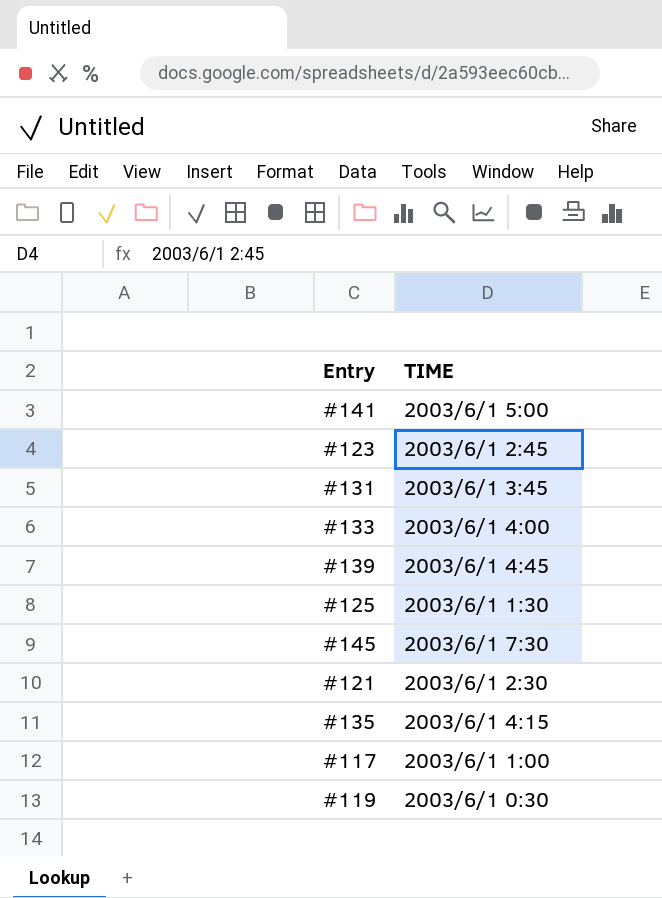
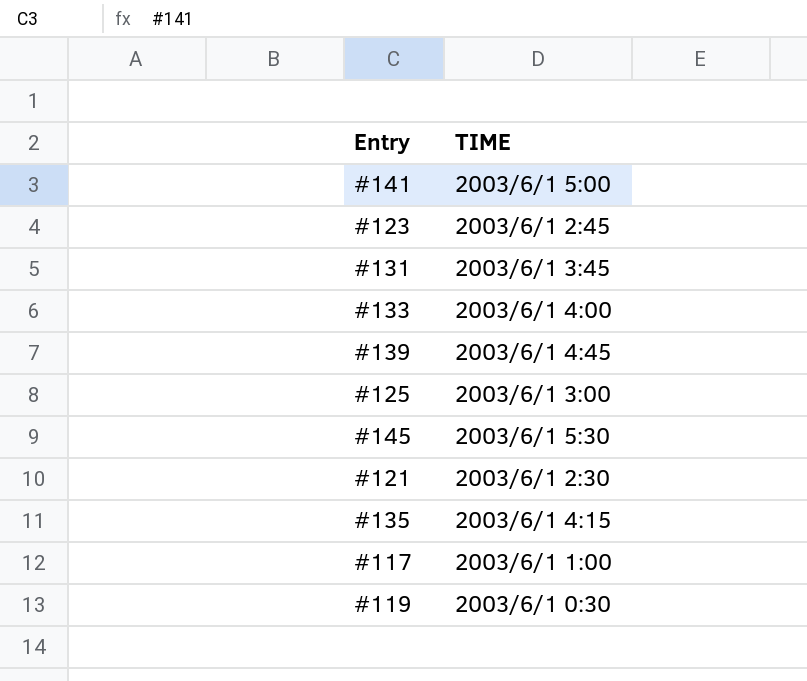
#125 | TIME: 2003/6/1 1:30 -> 2003/6/1 3:00
#145 | TIME: 2003/6/1 7:30 -> 2003/6/1 5:30

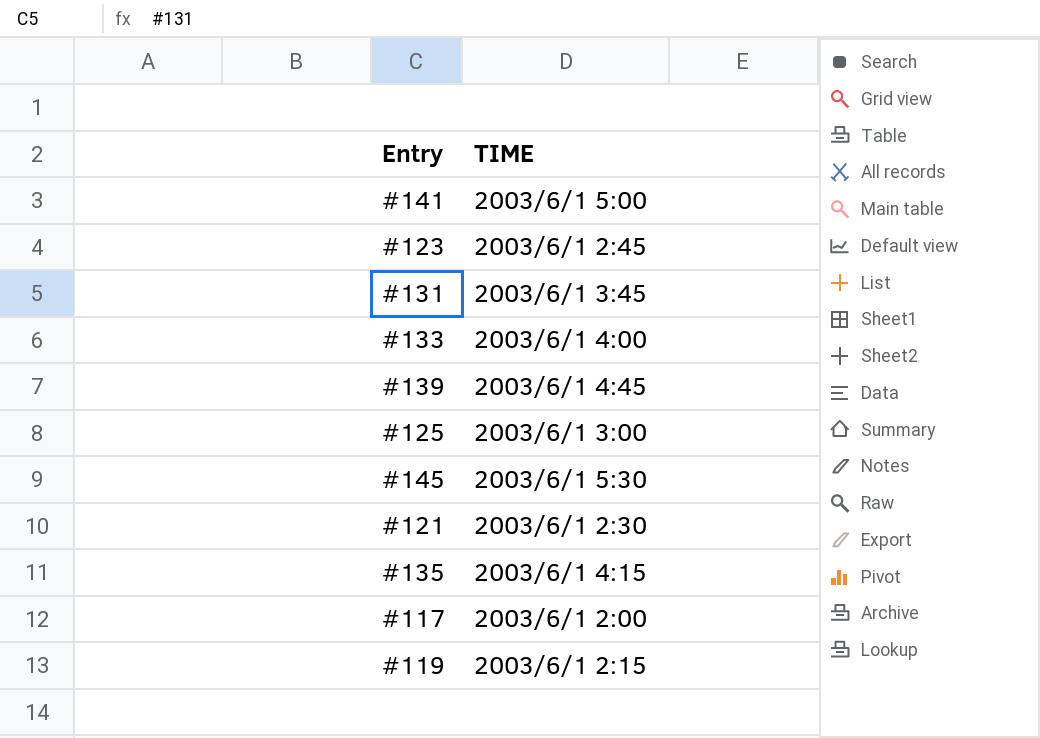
#117 | TIME: 2003/6/1 1:00 -> 2003/6/1 2:00
#119 | TIME: 2003/6/1 0:30 -> 2003/6/1 2:15

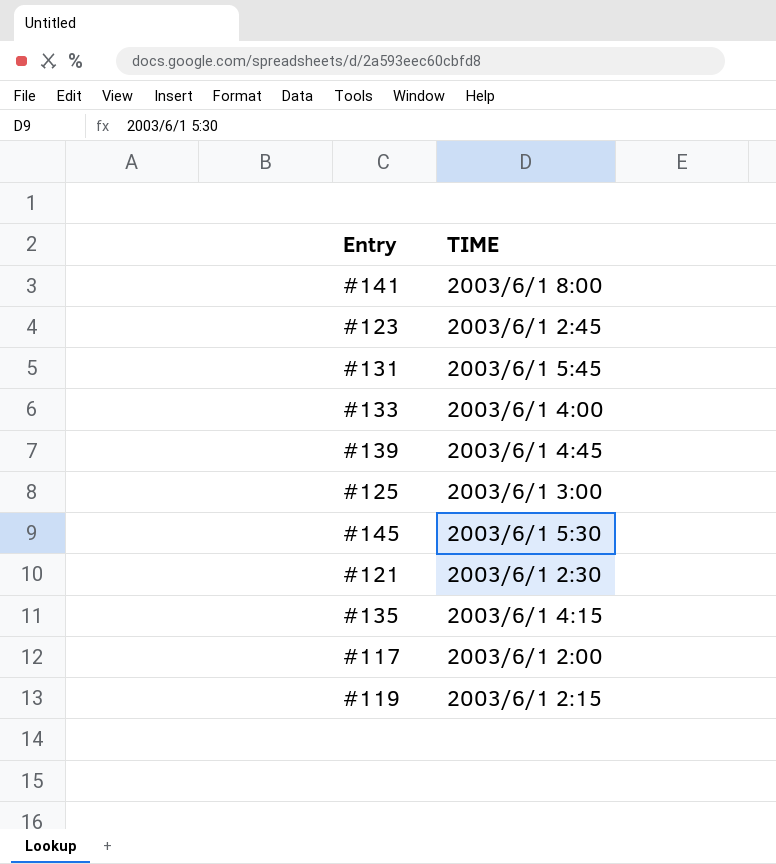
#141 | TIME: 2003/6/1 5:00 -> 2003/6/1 8:00
#131 | TIME: 2003/6/1 3:45 -> 2003/6/1 5:45

